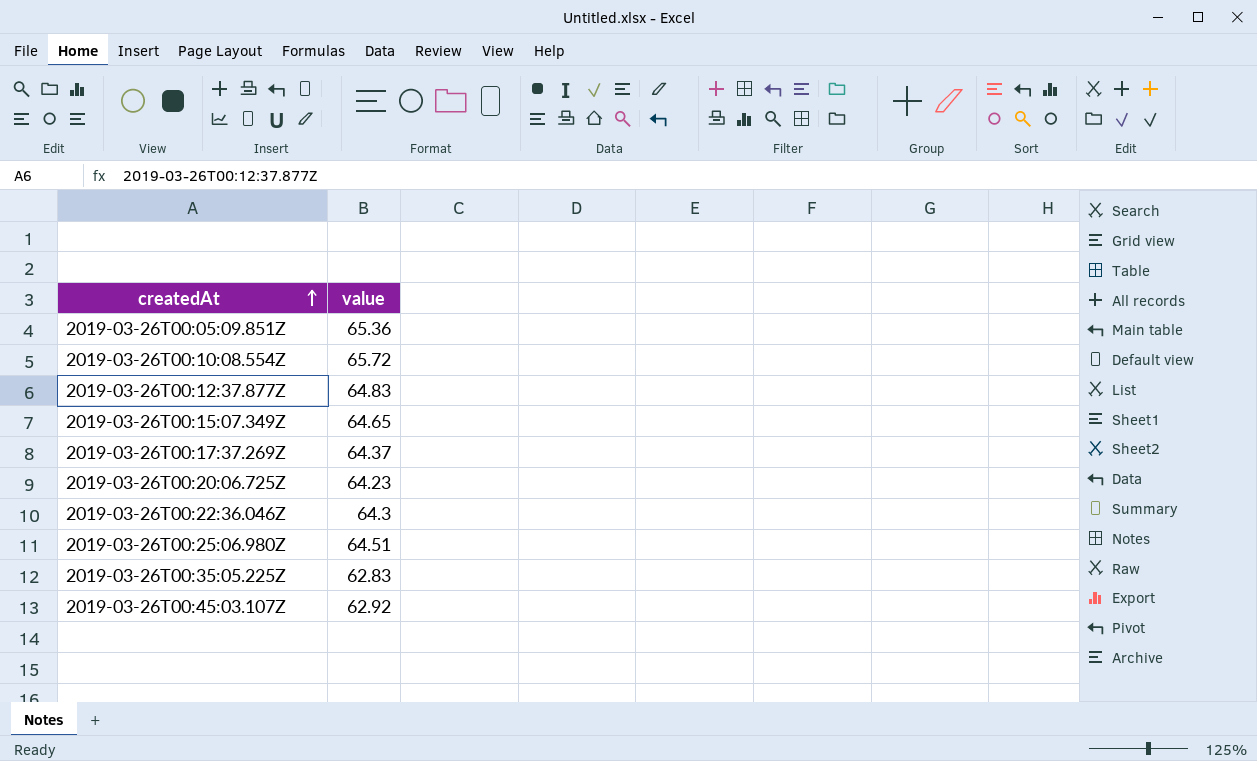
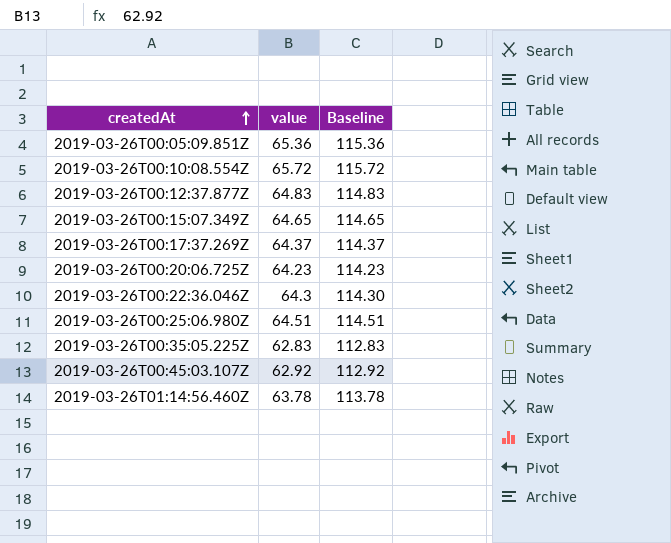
column Baseline | formula: none -> [value] + 50
row 2019-03-26T01:14:56.460Z: none -> 63.78 | 113.78

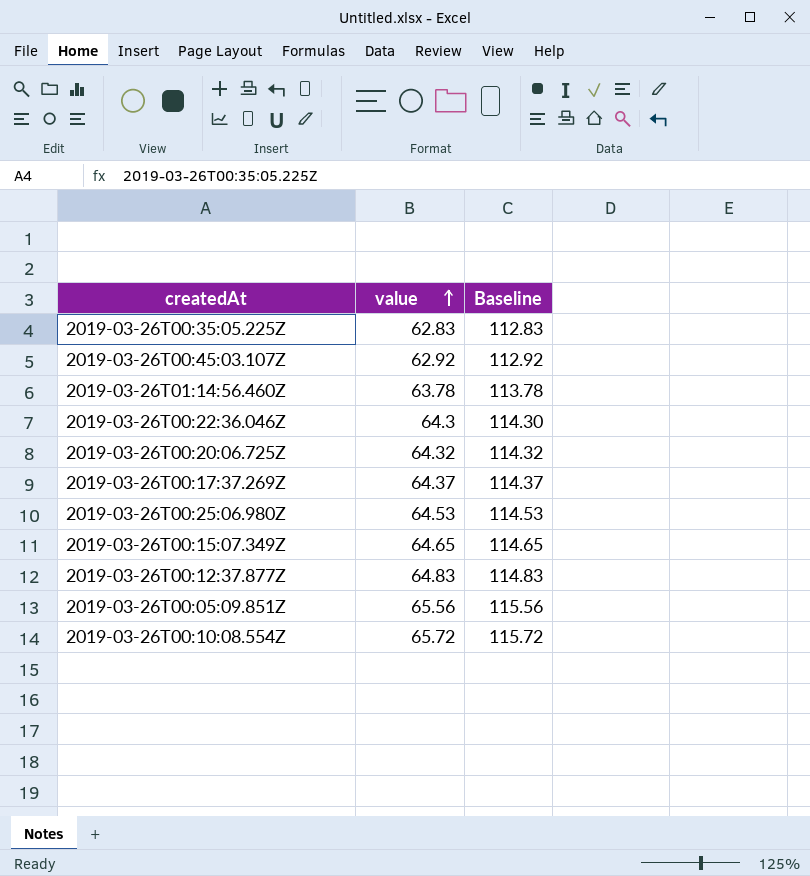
row order: createdAt ascending -> value ascending
2019-03-26T00:20:06.725Z | value: 64.23 -> 64.32
2019-03-26T00:20:06.725Z | Baseline: 114.23 -> 114.32
2019-03-26T00:25:06.980Z | value: 64.51 -> 64.53
2019-03-26T00:25:06.980Z | Baseline: 114.51 -> 114.53
2019-03-26T00:05:09.851Z | value: 65.36 -> 65.56
2019-03-26T00:05:09.851Z | Baseline: 115.36 -> 115.56

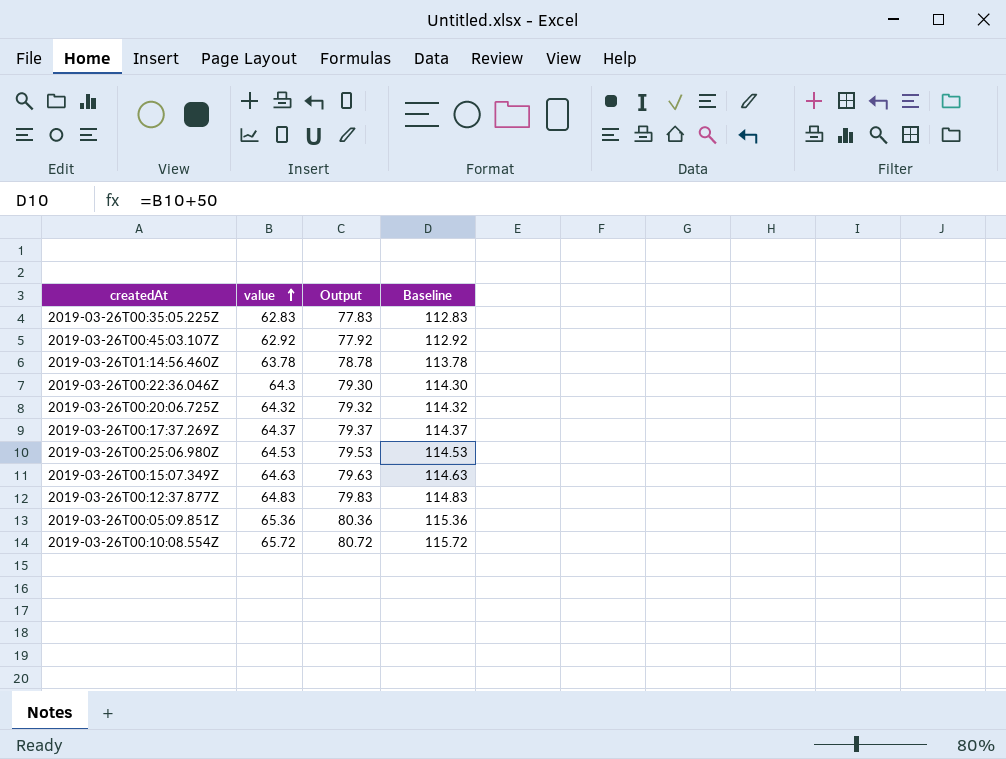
column Output | formula: none -> [value] + 15
2019-03-26T00:15:07.349Z | value: 64.65 -> 64.63
2019-03-26T00:15:07.349Z | Baseline: 114.65 -> 114.63
2019-03-26T00:05:09.851Z | value: 65.56 -> 65.36
2019-03-26T00:05:09.851Z | Baseline: 115.56 -> 115.36

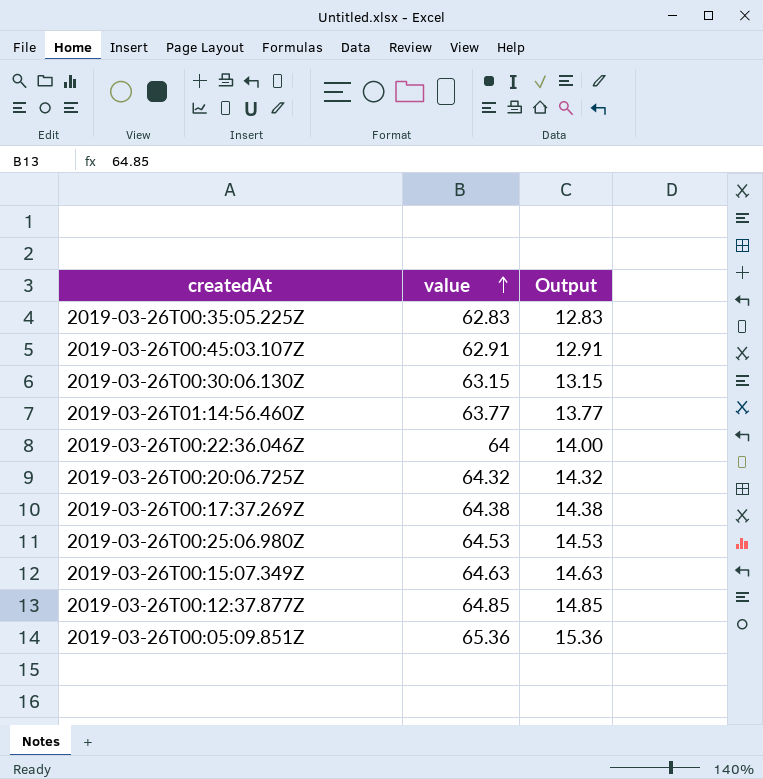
column Baseline | formula: [value] + 50 -> none
column Output | formula: [value] + 15 -> [value] - 50
row 2019-03-26T00:10:08.554Z: 65.72 | 80.72 | 115.72 -> none
2019-03-26T00:45:03.107Z | value: 62.92 -> 62.91
row 2019-03-26T00:30:06.130Z: none -> 63.15 | 13.15
2019-03-26T01:14:56.460Z | value: 63.78 -> 63.77
2019-03-26T00:22:36.046Z | value: 64.3 -> 64
2019-03-26T00:17:37.269Z | value: 64.37 -> 64.38
2019-03-26T00:12:37.877Z | value: 64.83 -> 64.85

